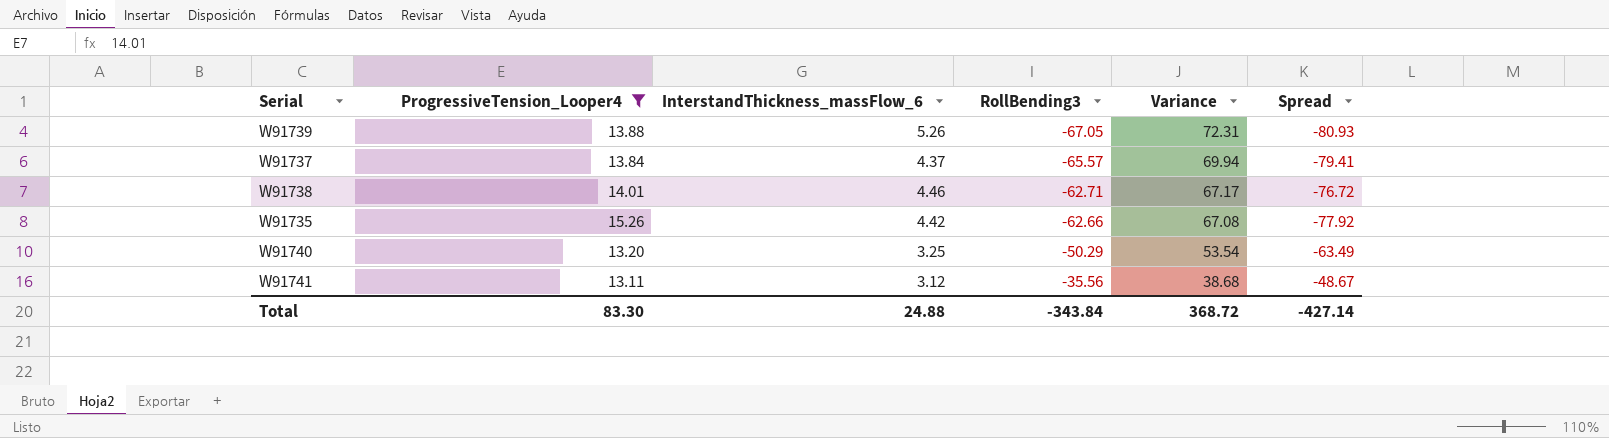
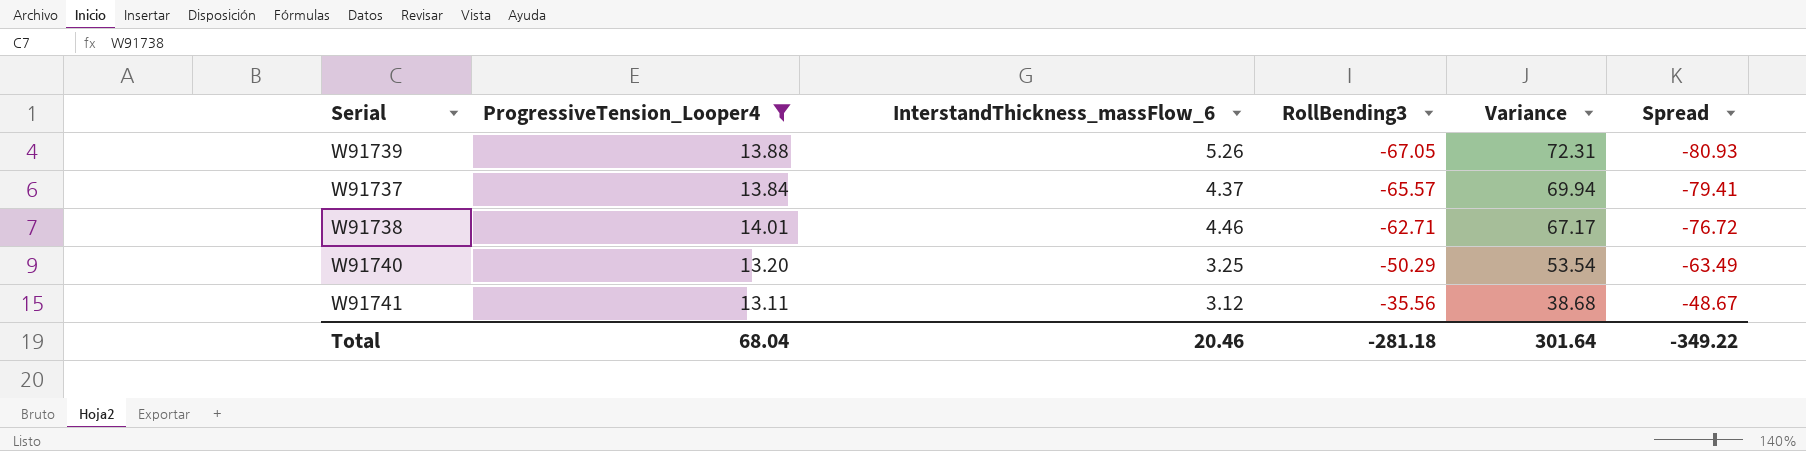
row W91735: 15.26 | 4.42 | -62.66 | 67.08 | -77.92 -> none
Total | ProgressiveTension_Looper4: 83.30 -> 68.04
Total | InterstandThickness_massFlow_6: 24.88 -> 20.46
Total | RollBending3: -343.84 -> -281.18
Total | Variance: 368.72 -> 301.64
Total | Spread: -427.14 -> -349.22

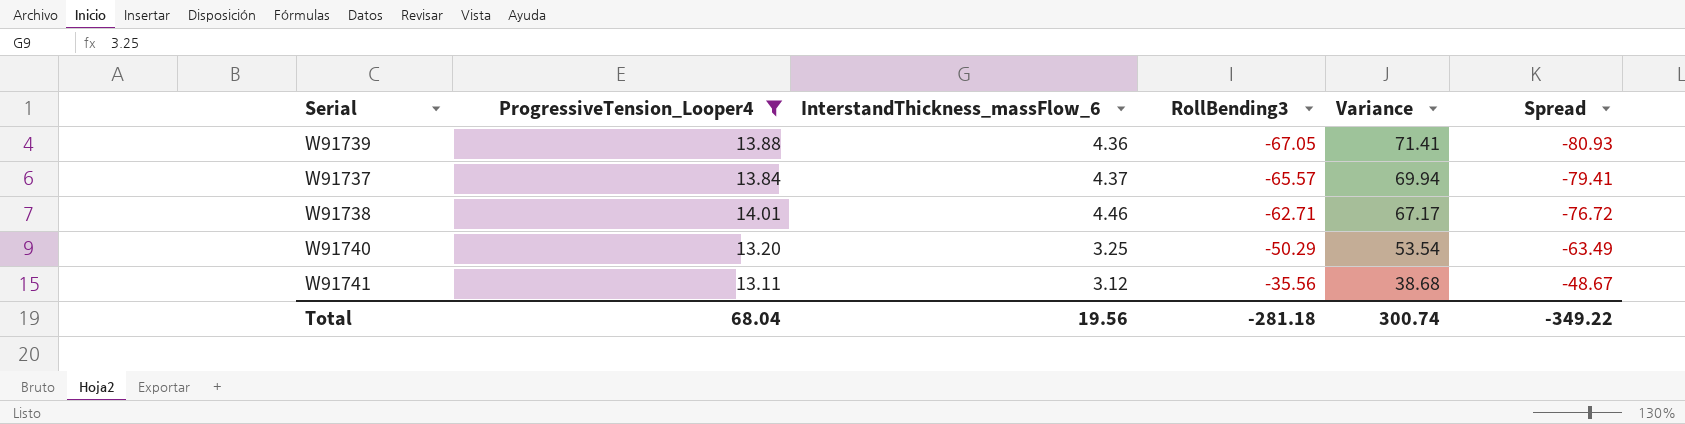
W91739 | InterstandThickness_massFlow_6: 5.26 -> 4.36
W91739 | Variance: 72.31 -> 71.41
Total | InterstandThickness_massFlow_6: 20.46 -> 19.56
Total | Variance: 301.64 -> 300.74

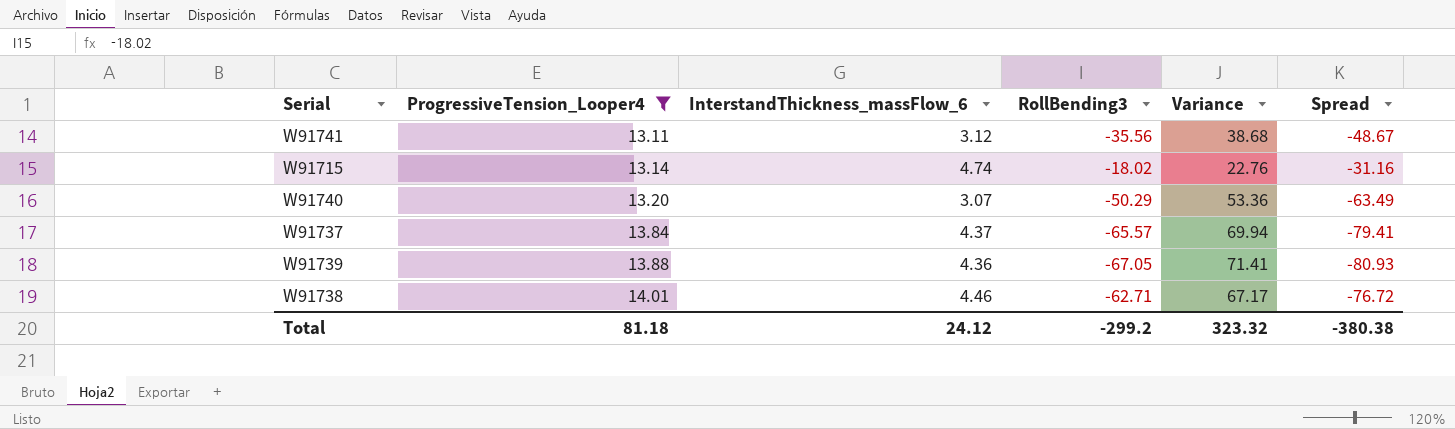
row order: RollBending3 ascending -> ProgressiveTension_Looper4 ascending
row W91715: none -> 13.14 | 4.74 | -18.02 | 22.76 | -31.16
W91740 | InterstandThickness_massFlow_6: 3.25 -> 3.07
W91740 | Variance: 53.54 -> 53.36
Total | ProgressiveTension_Looper4: 68.04 -> 81.18
Total | InterstandThickness_massFlow_6: 19.56 -> 24.12
Total | RollBending3: -281.18 -> -299.2
Total | Variance: 300.74 -> 323.32
Total | Spread: -349.22 -> -380.38

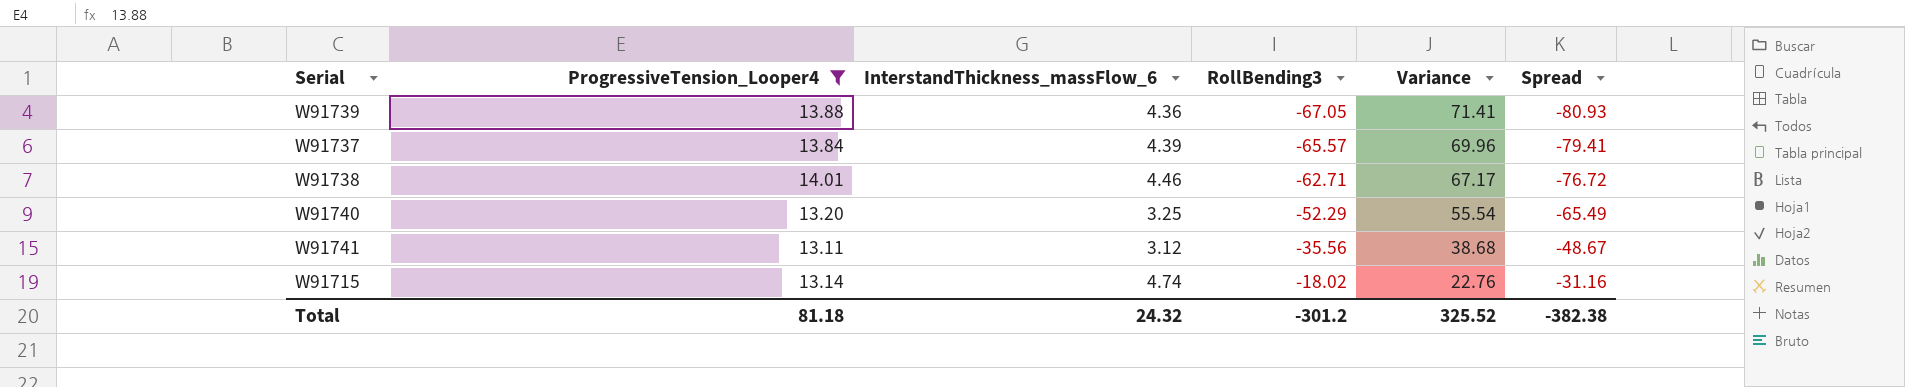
row order: ProgressiveTension_Looper4 ascending -> RollBending3 ascending
W91737 | InterstandThickness_massFlow_6: 4.37 -> 4.39
W91737 | Variance: 69.94 -> 69.96
W91740 | InterstandThickness_massFlow_6: 3.07 -> 3.25
W91740 | RollBending3: -50.29 -> -52.29
W91740 | Variance: 53.36 -> 55.54
W91740 | Spread: -63.49 -> -65.49
Total | InterstandThickness_massFlow_6: 24.12 -> 24.32
Total | RollBending3: -299.2 -> -301.2
Total | Variance: 323.32 -> 325.52
Total | Spread: -380.38 -> -382.38

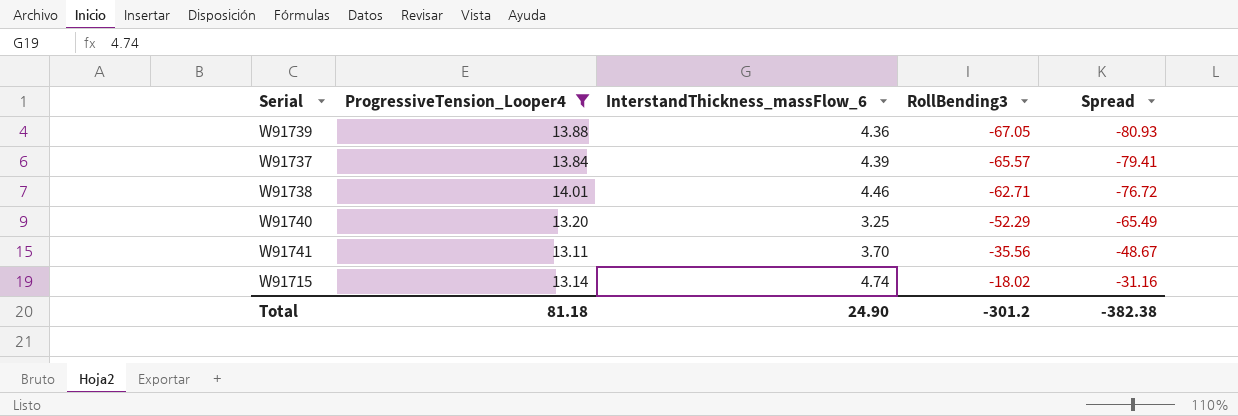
column Variance | formula: [InterstandThickness_massFlow_6] - [RollBending3] -> none
W91741 | InterstandThickness_massFlow_6: 3.12 -> 3.70
Total | InterstandThickness_massFlow_6: 24.32 -> 24.90

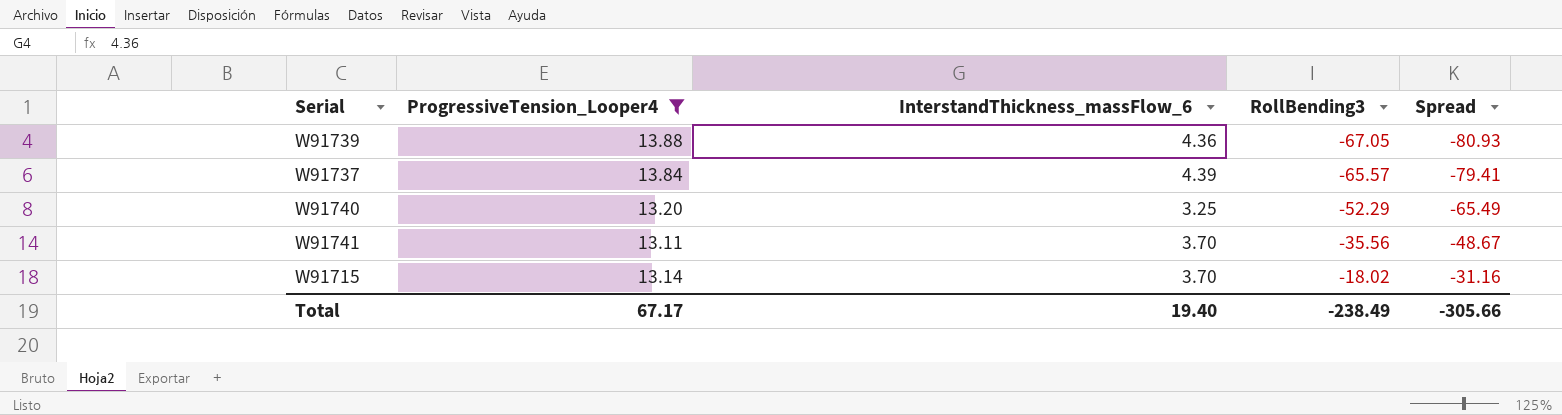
row W91738: 14.01 | 4.46 | -62.71 | -76.72 -> none
W91715 | InterstandThickness_massFlow_6: 4.74 -> 3.70
Total | ProgressiveTension_Looper4: 81.18 -> 67.17
Total | InterstandThickness_massFlow_6: 24.90 -> 19.40
Total | RollBending3: -301.2 -> -238.49
Total | Spread: -382.38 -> -305.66

